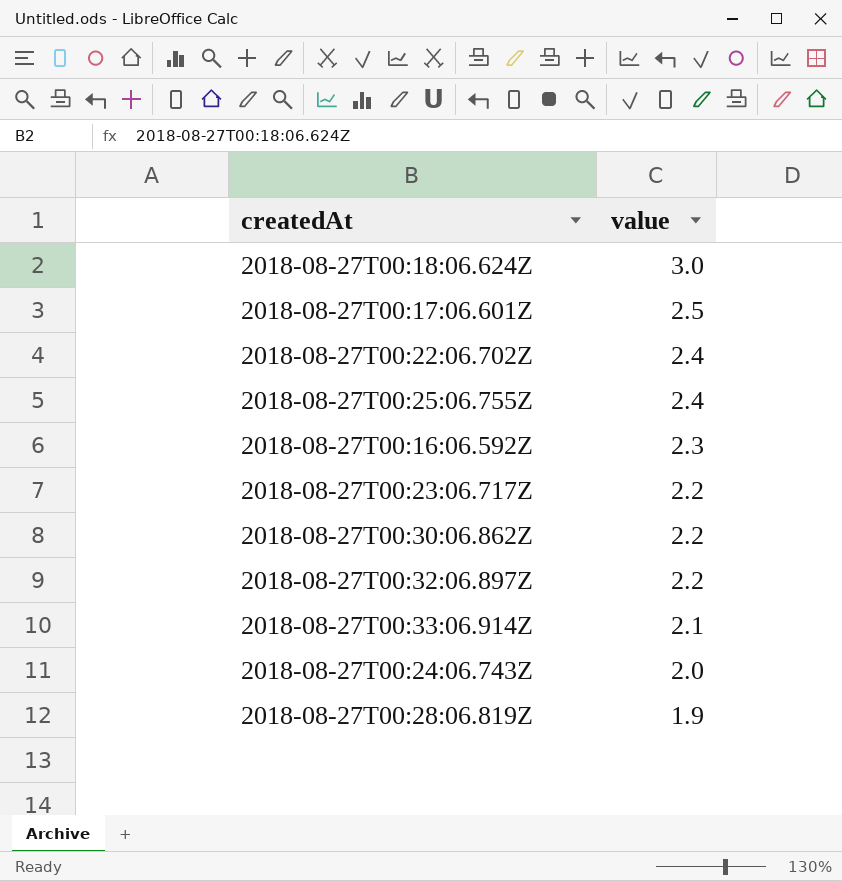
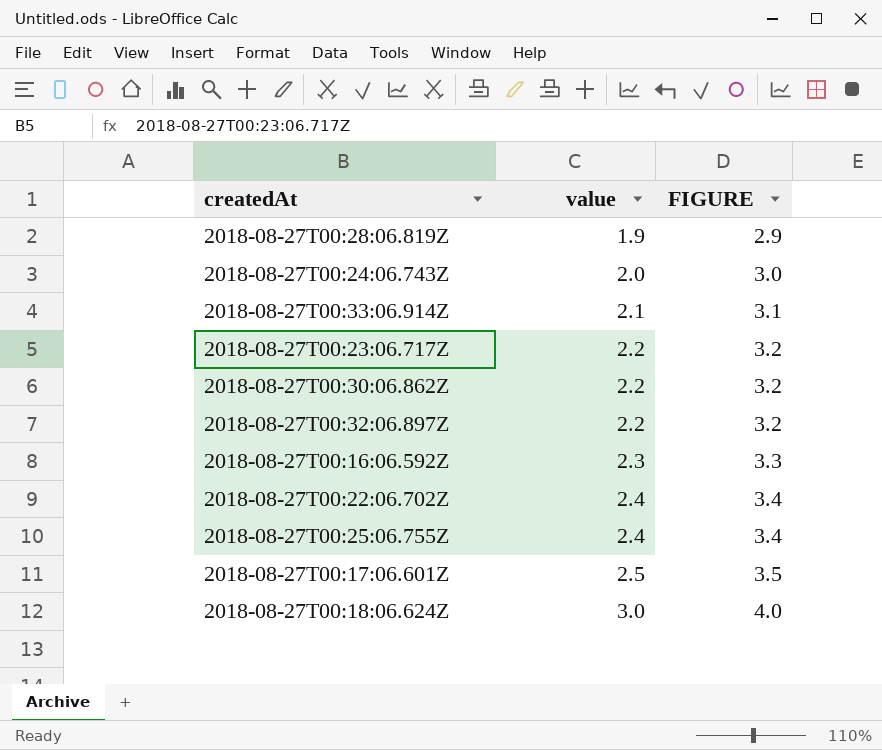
row order: value descending -> value ascending
column FIGURE | formula: none -> [value] + 1

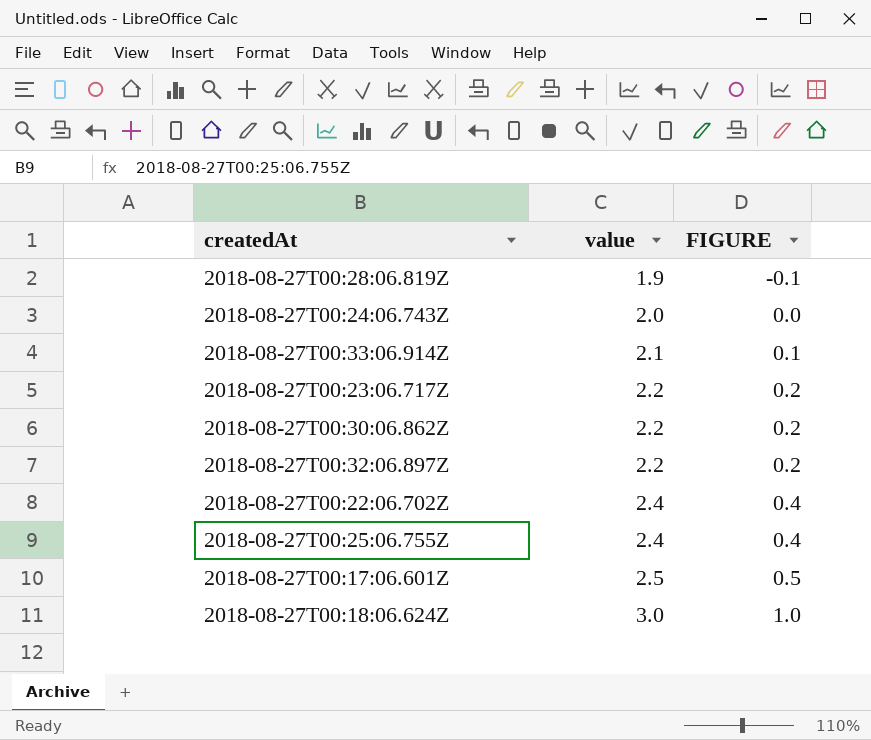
column FIGURE | formula: [value] + 1 -> [value] - 2
row 2018-08-27T00:16:06.592Z: 2.3 | 3.3 -> none

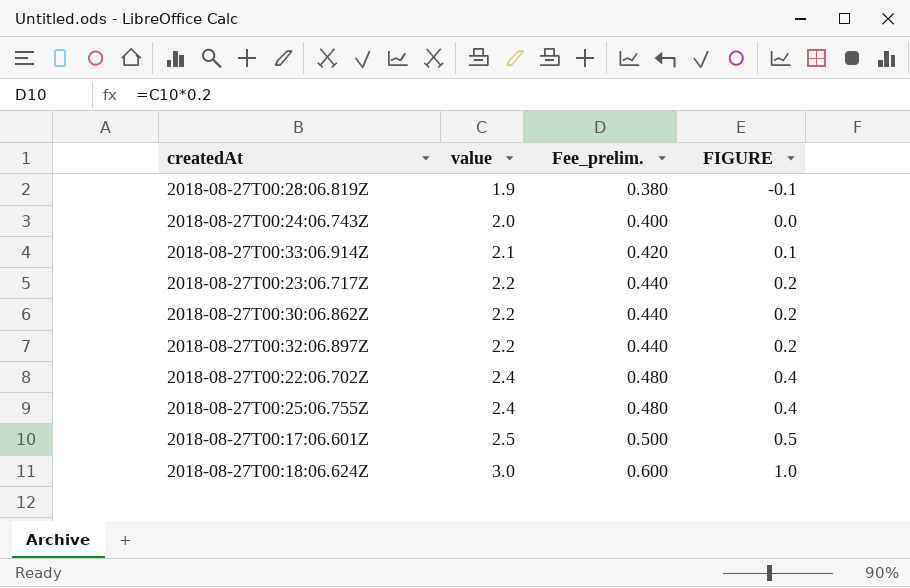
column Fee_prelim. | formula: none -> [value] * 0.2

